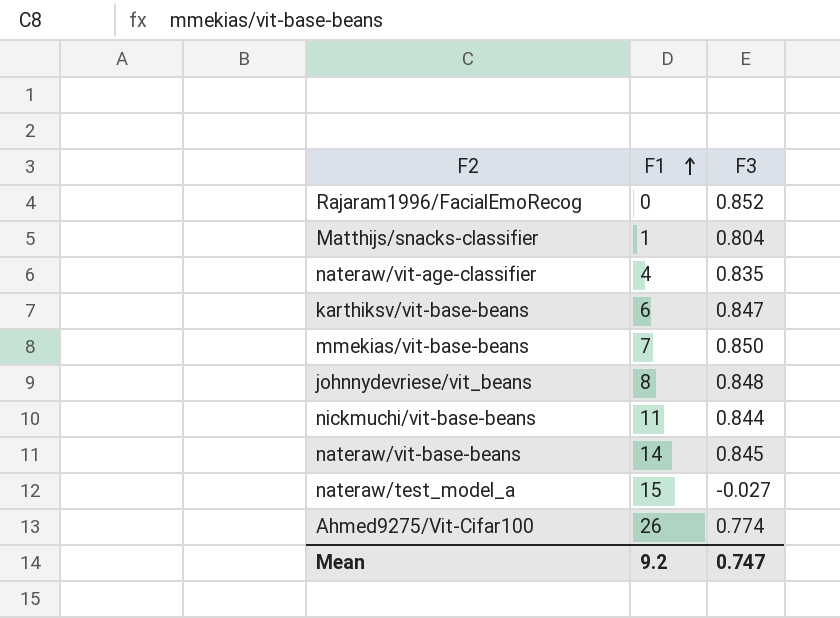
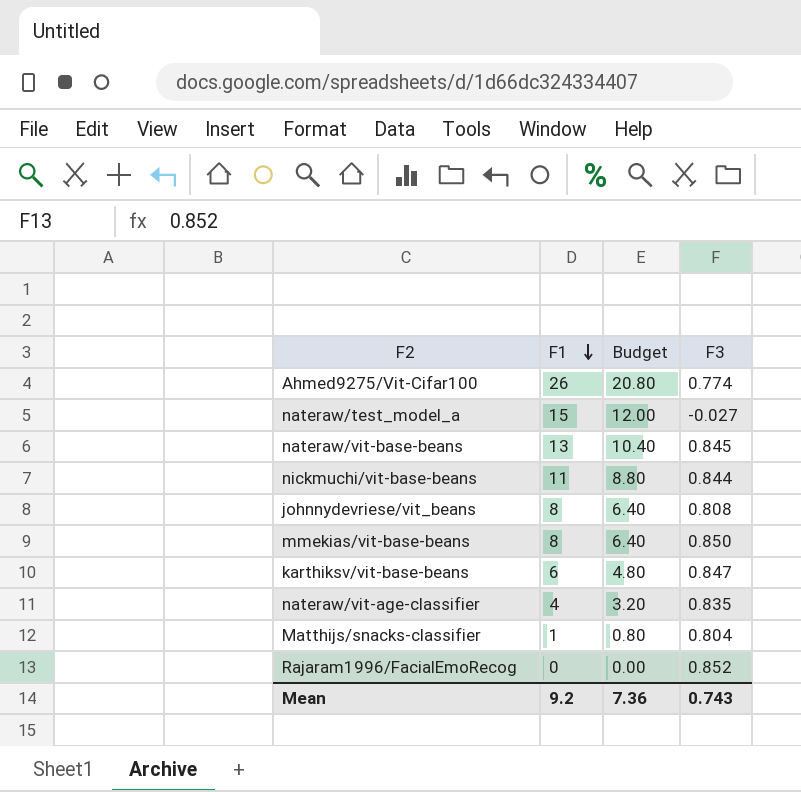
row order: F1 ascending -> F1 descending
column Budget | formula: none -> [F1] * 0.8
nateraw/vit-base-beans | F1: 14 -> 13
johnnydevriese/vit_beans | F3: 0.848 -> 0.808
mmekias/vit-base-beans | F1: 7 -> 8
Mean | F3: 0.747 -> 0.743

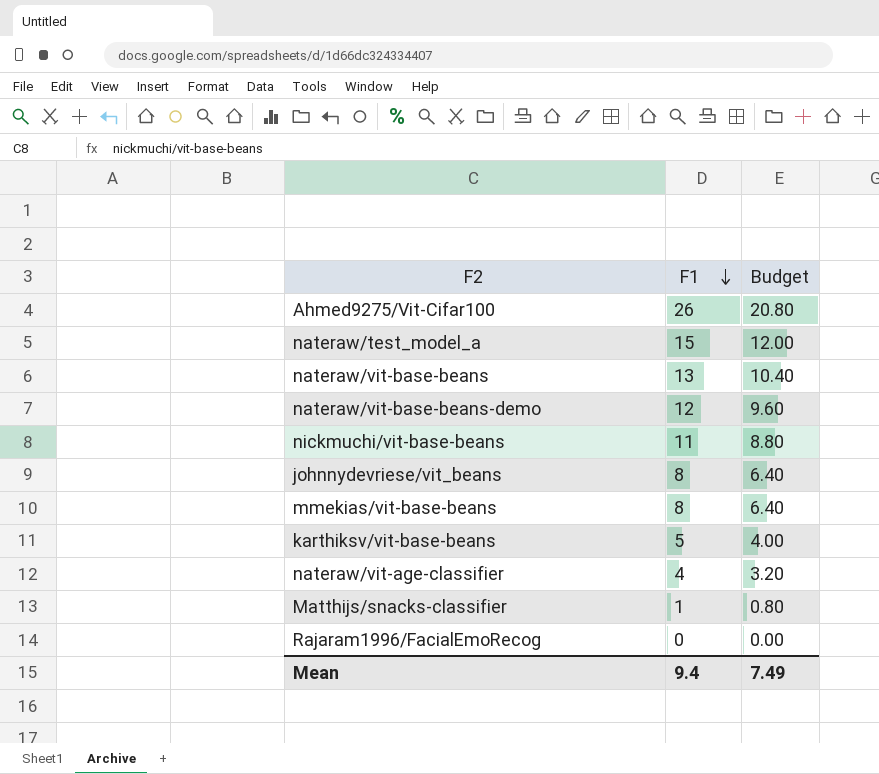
column F3 | position: 4 -> none
row nateraw/vit-base-beans-demo: none -> 12 | 9.60
karthiksv/vit-base-beans | F1: 6 -> 5
karthiksv/vit-base-beans | Budget: 4.80 -> 4.00
Mean | F1: 9.2 -> 9.4
Mean | Budget: 7.36 -> 7.49

